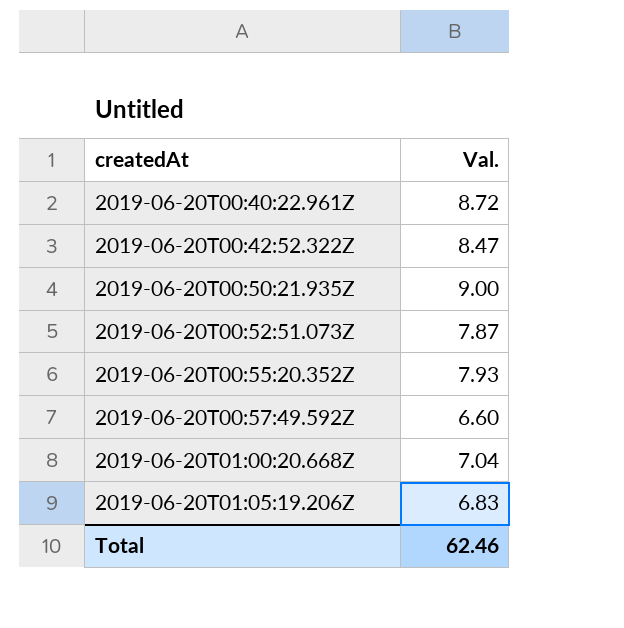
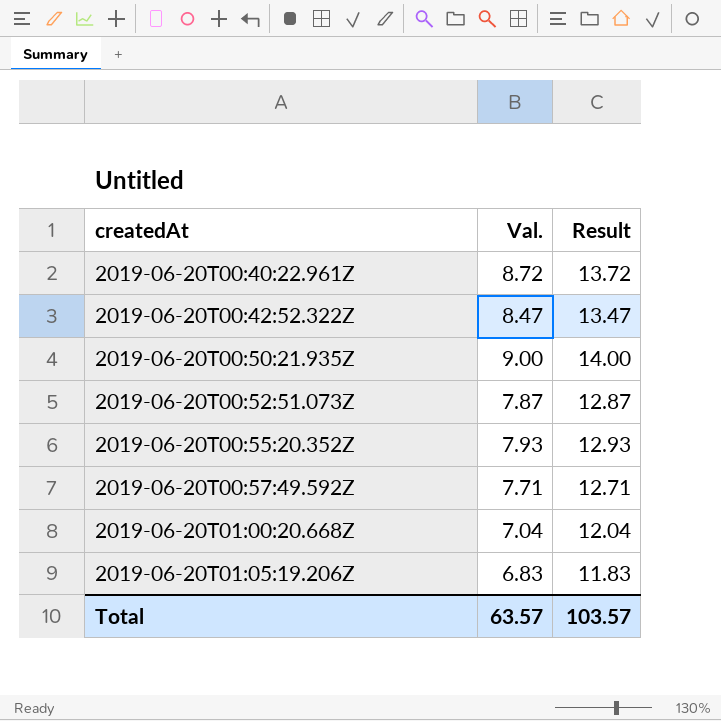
column Result | formula: none -> [Val.] + 5
2019-06-20T00:57:49.592Z | Val.: 6.60 -> 7.71
Total | Val.: 62.46 -> 63.57

